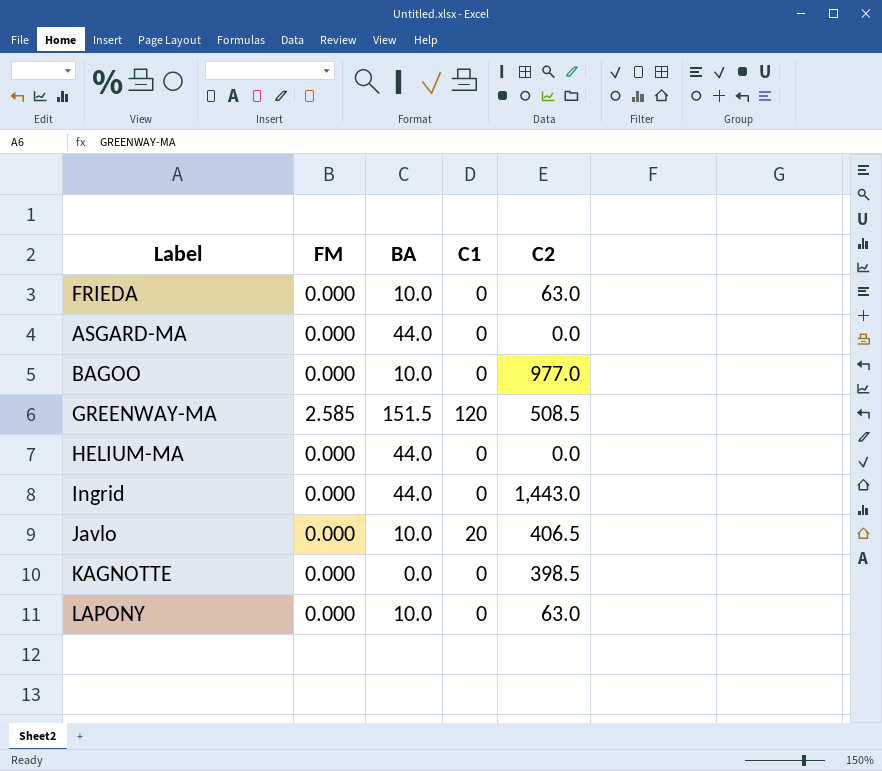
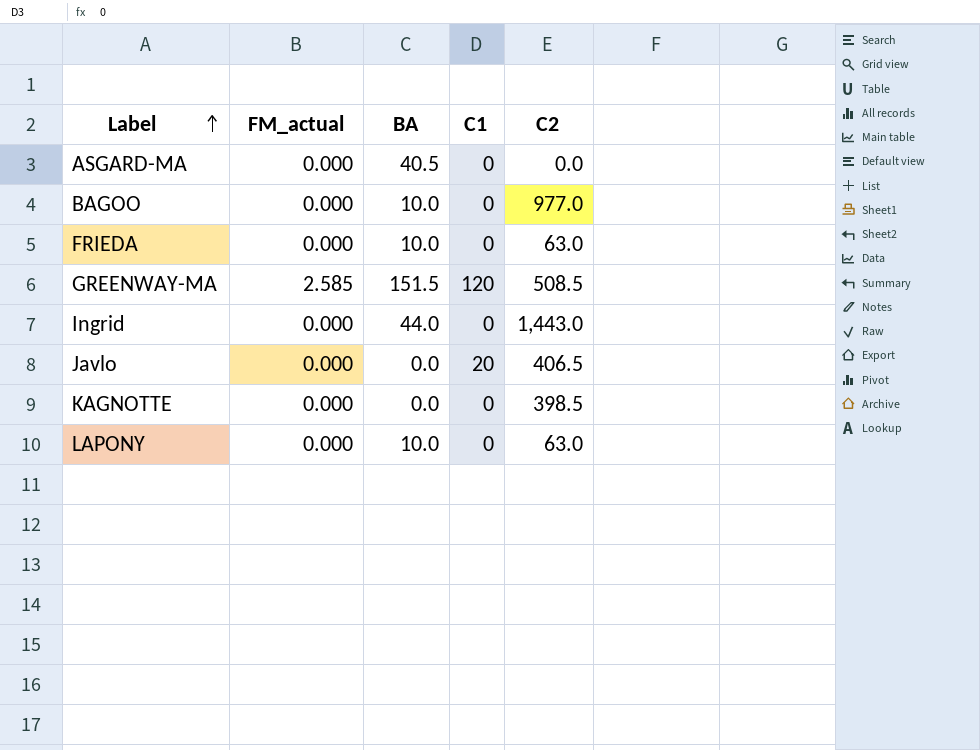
row order: none -> Label ascending
column name: FM -> FM_actual
row HELIUM-MA: 0.000 | 44.0 | 0 | 0.0 -> none
ASGARD-MA | BA: 44.0 -> 40.5
Javlo | BA: 10.0 -> 0.0

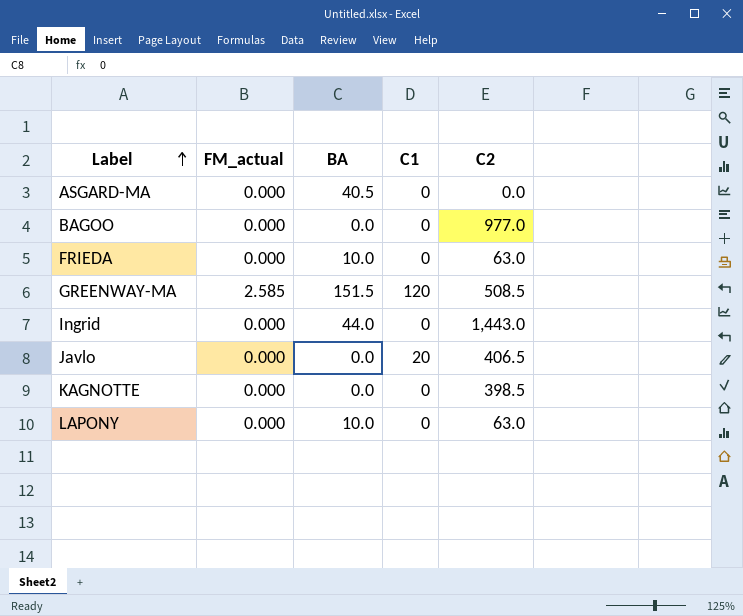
BAGOO | BA: 10.0 -> 0.0

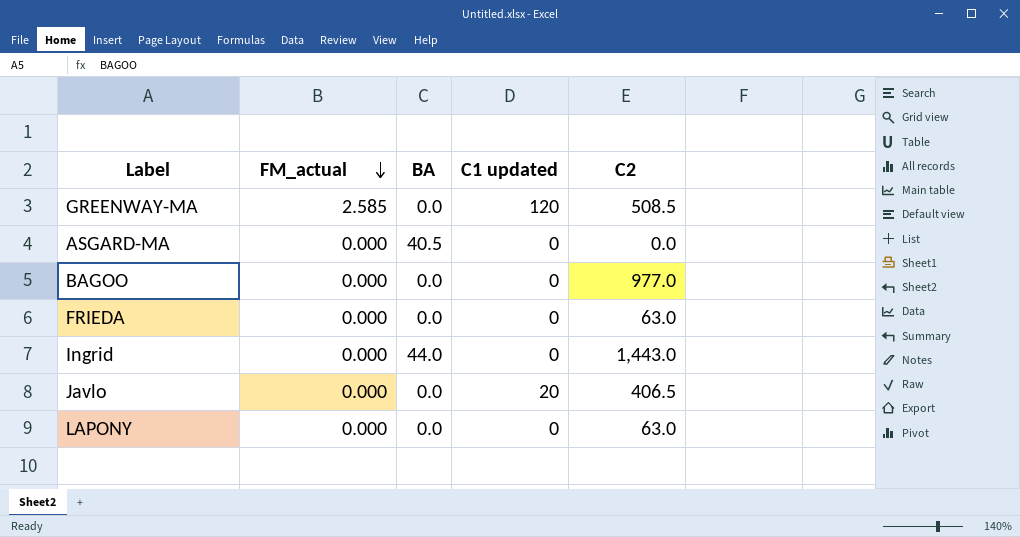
row order: Label ascending -> FM_actual descending
column name: C1 -> C1 updated
row KAGNOTTE: 0.000 | 0.0 | 0 | 398.5 -> none
GREENWAY-MA | BA: 151.5 -> 0.0
FRIEDA | BA: 10.0 -> 0.0
LAPONY | BA: 10.0 -> 0.0

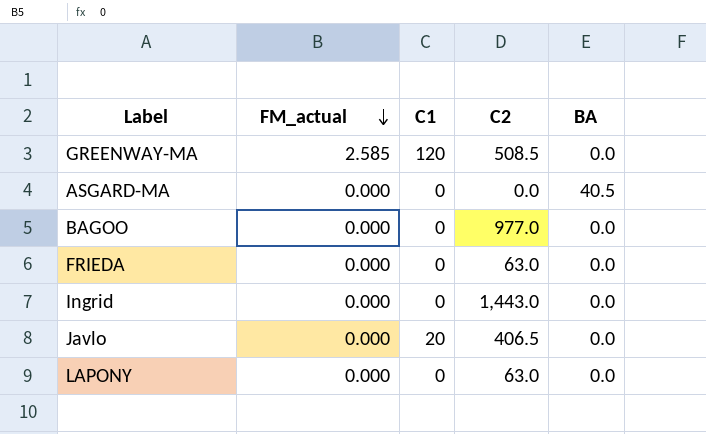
column name: C1 updated -> C1
column BA | position: 3 -> 5
Ingrid | BA: 44.0 -> 0.0

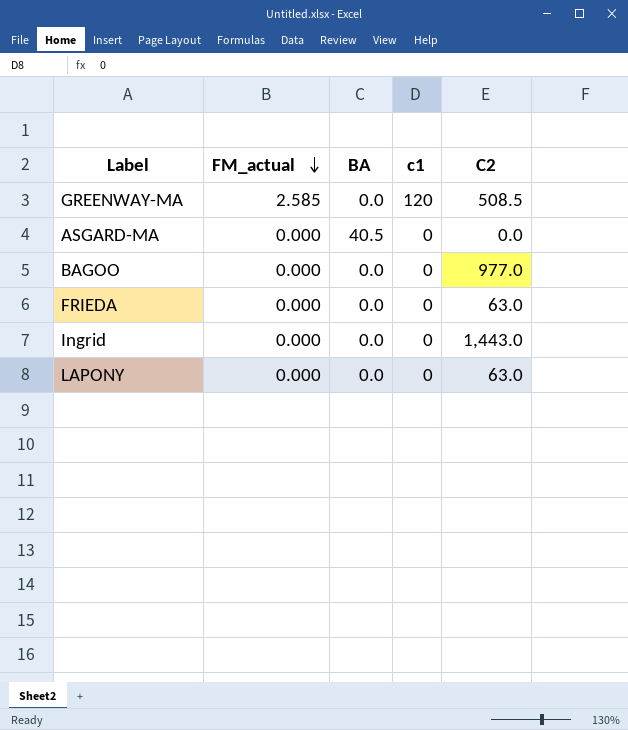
column BA | position: 5 -> 3
column name: C1 -> c1
row Javlo: 0.000 | 20 | 406.5 | 0.0 -> none

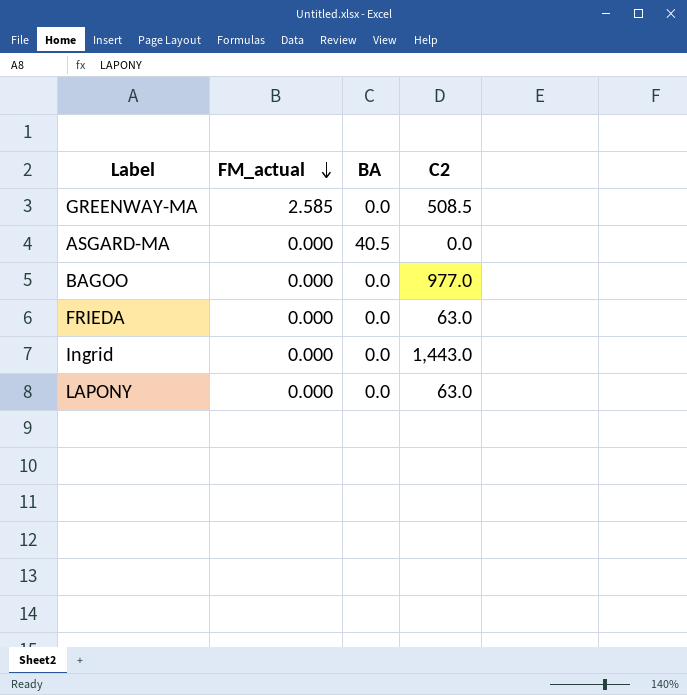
column c1 | position: 4 -> none

